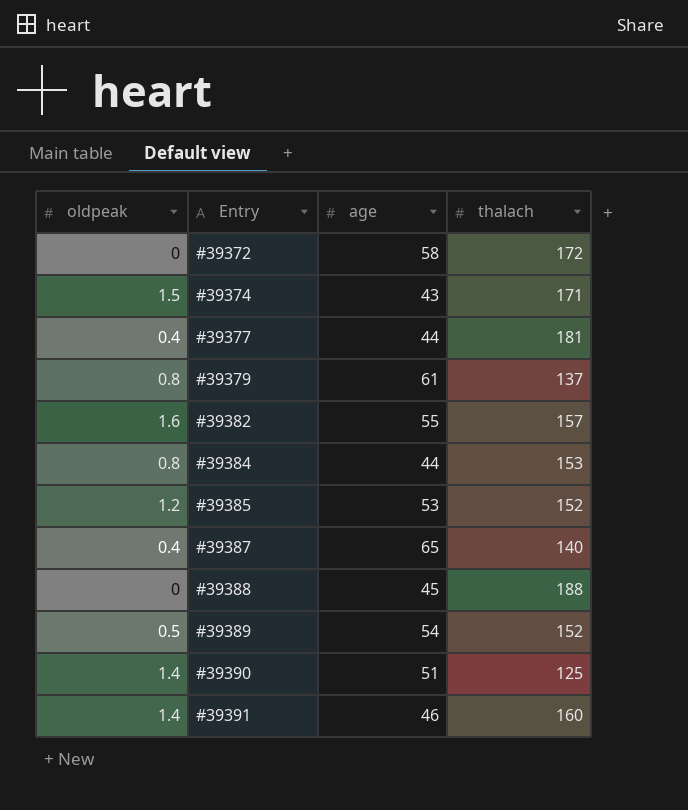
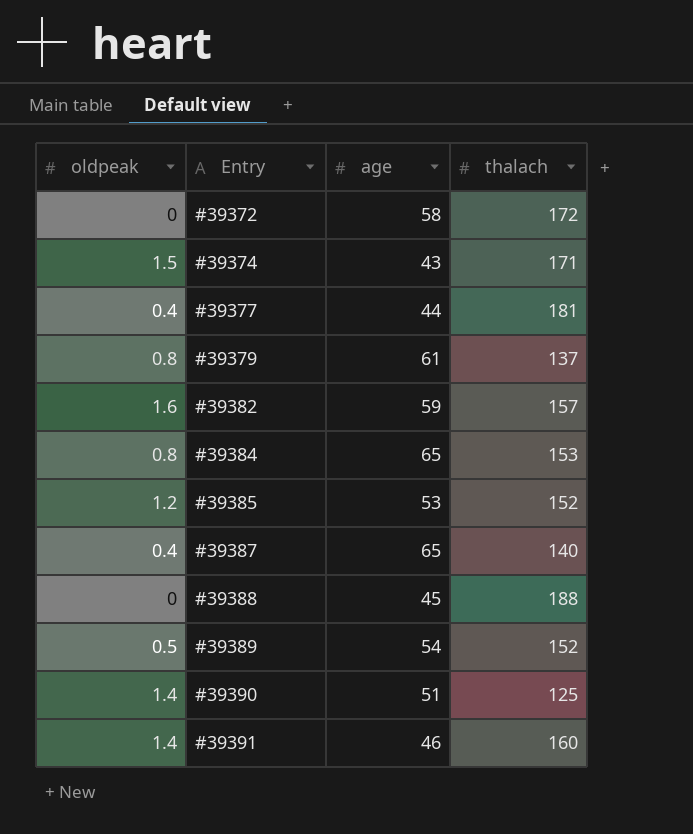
#39382 | age: 55 -> 59
#39384 | age: 44 -> 65

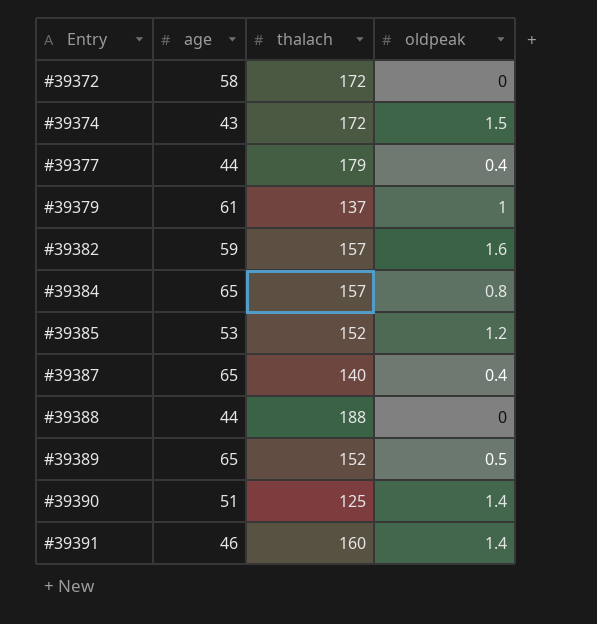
column oldpeak | position: 1 -> 4
#39374 | thalach: 171 -> 172
#39377 | thalach: 181 -> 179
#39379 | oldpeak: 0.8 -> 1
#39384 | thalach: 153 -> 157
#39388 | age: 45 -> 44
#39389 | age: 54 -> 65

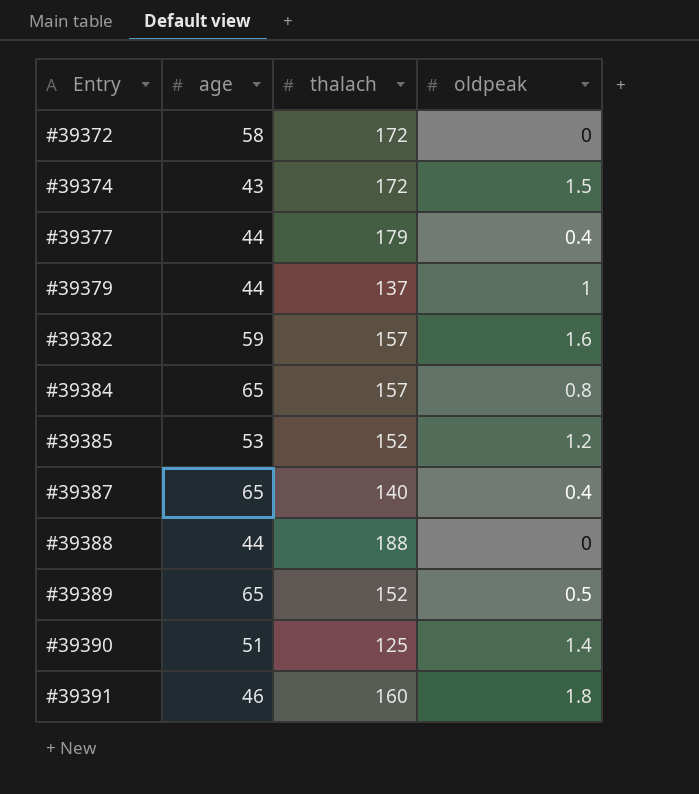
#39379 | age: 61 -> 44
#39391 | oldpeak: 1.4 -> 1.8

